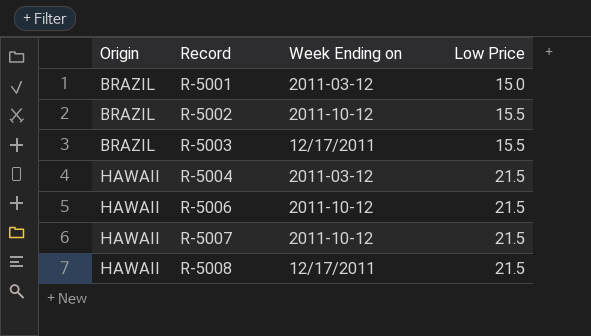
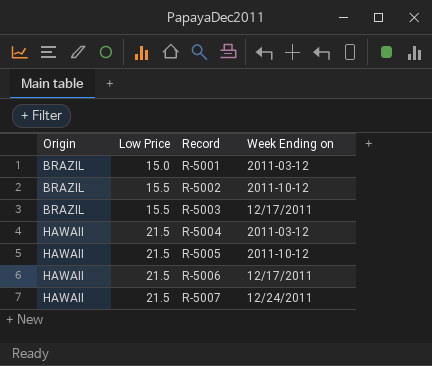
column Low Price | position: 4 -> 2
row R-5008: HAWAII | 12/17/2011 | 21.5 -> none
row R-5005: none -> HAWAII | 21.5 | 2011-10-12
R-5006 | Week Ending on: 2011-10-12 -> 12/17/2011
R-5007 | Week Ending on: 2011-10-12 -> 12/24/2011

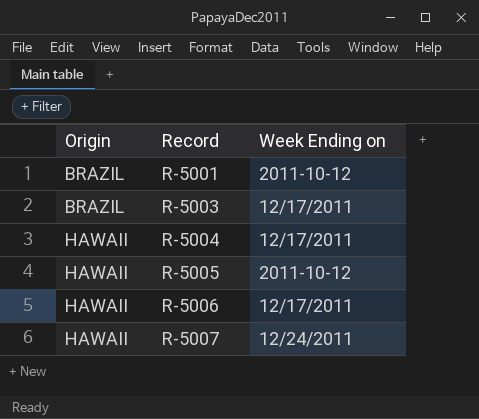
column Low Price | position: 2 -> none
row R-5002: BRAZIL | 15.5 | 2011-10-12 -> none
R-5001 | Week Ending on: 2011-03-12 -> 2011-10-12
R-5004 | Week Ending on: 2011-03-12 -> 12/17/2011

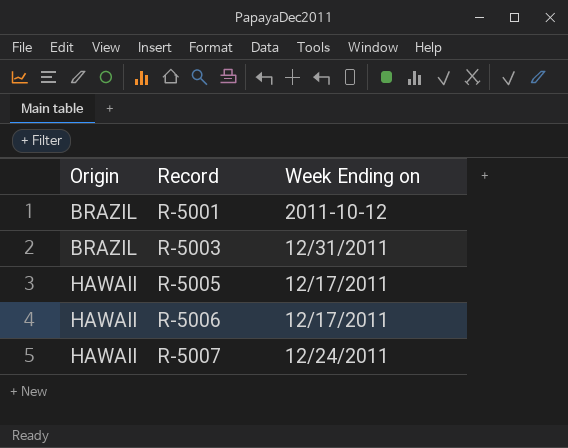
row R-5004: HAWAII | 12/17/2011 -> none
R-5003 | Week Ending on: 12/17/2011 -> 12/31/2011
R-5005 | Week Ending on: 2011-10-12 -> 12/17/2011

